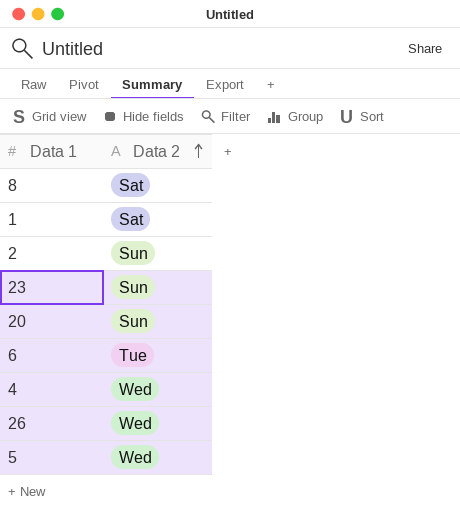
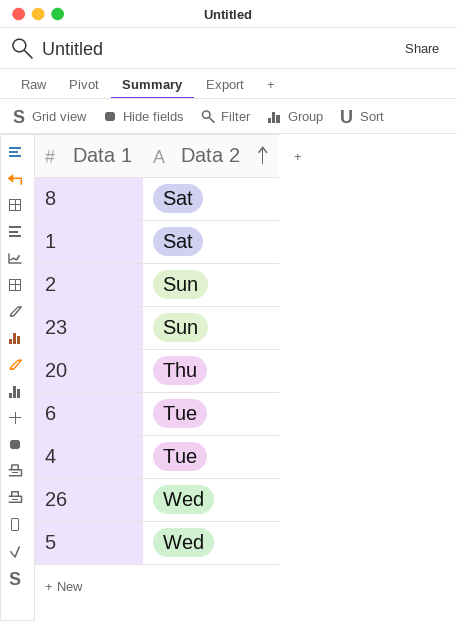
20 | Data 2: Sun -> Thu
4 | Data 2: Wed -> Tue

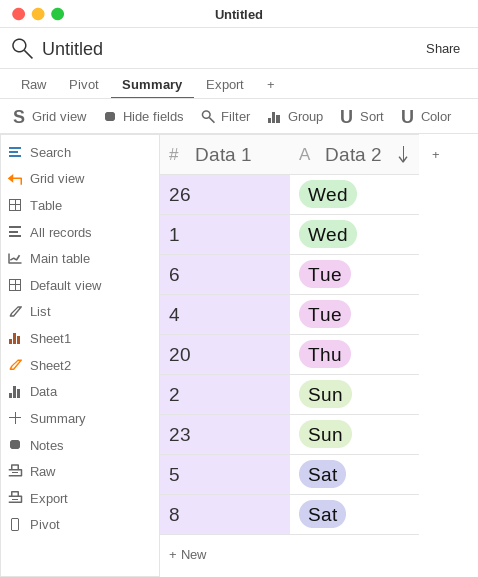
row order: Data 2 ascending -> Data 2 descending
1 | Data 2: Sat -> Wed
5 | Data 2: Wed -> Sat

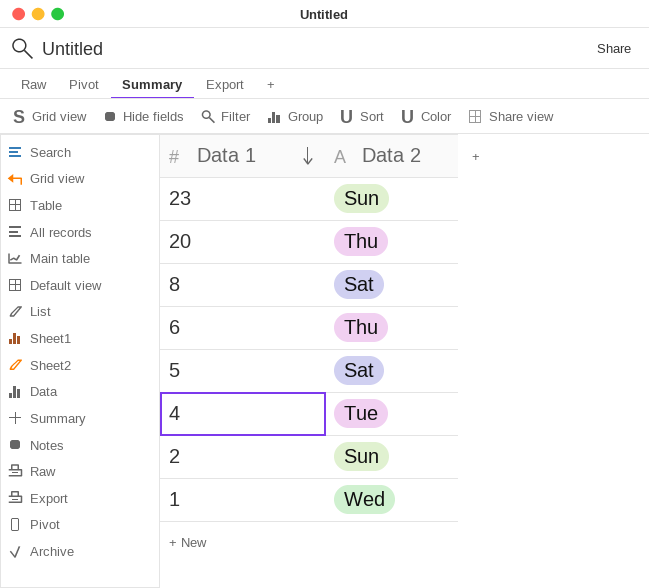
row order: Data 2 descending -> Data 1 descending
row 26: Wed -> none
6 | Data 2: Tue -> Thu

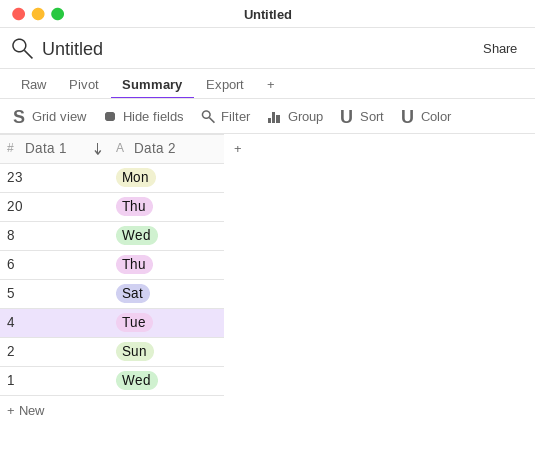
23 | Data 2: Sun -> Mon
8 | Data 2: Sat -> Wed

